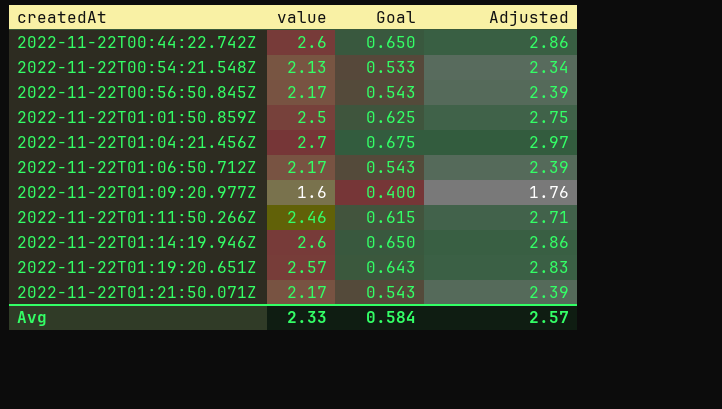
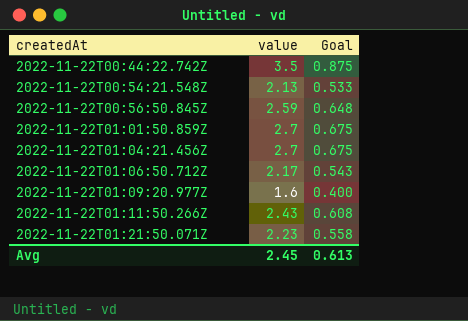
column Adjusted | formula: [value] * 1.1 -> none
row 2022-11-22T01:14:19.946Z: 2.6 | 0.650 | 2.86 -> none
row 2022-11-22T01:19:20.651Z: 2.57 | 0.643 | 2.83 -> none
2022-11-22T00:44:22.742Z | value: 2.6 -> 3.5
2022-11-22T00:44:22.742Z | Goal: 0.650 -> 0.875
2022-11-22T00:56:50.845Z | value: 2.17 -> 2.59
2022-11-22T00:56:50.845Z | Goal: 0.543 -> 0.648
2022-11-22T01:01:50.859Z | value: 2.5 -> 2.7
2022-11-22T01:01:50.859Z | Goal: 0.625 -> 0.675
2022-11-22T01:11:50.266Z | value: 2.46 -> 2.43
2022-11-22T01:11:50.266Z | Goal: 0.615 -> 0.608
2022-11-22T01:21:50.071Z | value: 2.17 -> 2.23
2022-11-22T01:21:50.071Z | Goal: 0.543 -> 0.558
Avg | value: 2.33 -> 2.45
Avg | Goal: 0.584 -> 0.613

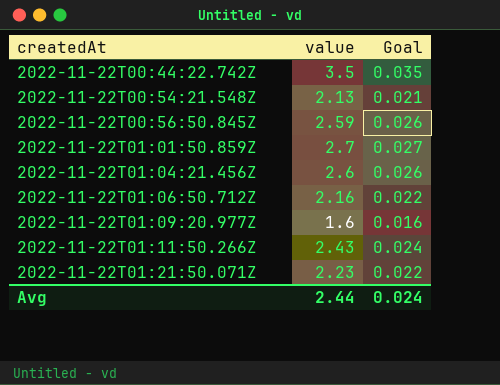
column Goal | formula: [value] * 0.25 -> [value] * 0.01
2022-11-22T01:04:21.456Z | value: 2.7 -> 2.6
2022-11-22T01:06:50.712Z | value: 2.17 -> 2.16
Avg | value: 2.45 -> 2.44
Avg | Goal: 0.613 -> 0.024

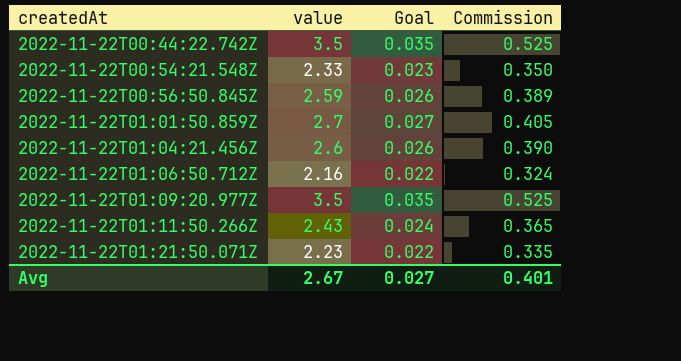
column Commission | formula: none -> [value] * 0.15
2022-11-22T00:54:21.548Z | value: 2.13 -> 2.33
2022-11-22T00:54:21.548Z | Goal: 0.021 -> 0.023
2022-11-22T01:09:20.977Z | value: 1.6 -> 3.5
2022-11-22T01:09:20.977Z | Goal: 0.016 -> 0.035
Avg | value: 2.44 -> 2.67
Avg | Goal: 0.024 -> 0.027

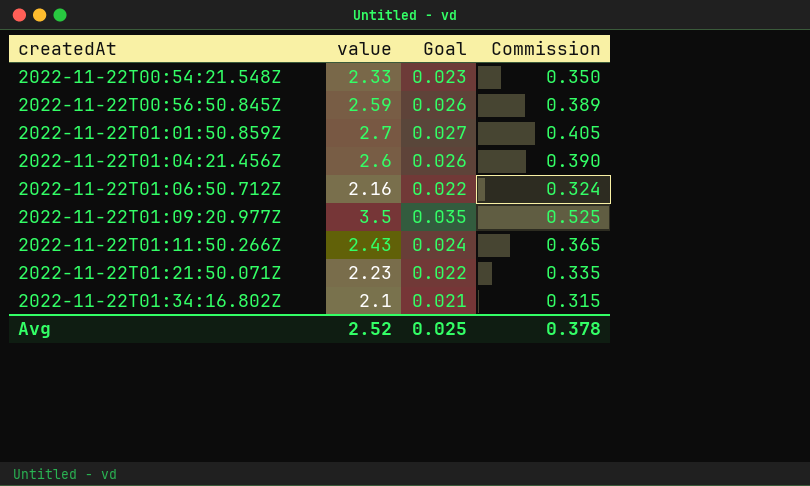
row 2022-11-22T00:44:22.742Z: 3.5 | 0.035 | 0.525 -> none
row 2022-11-22T01:34:16.802Z: none -> 2.1 | 0.021 | 0.315
Avg | value: 2.67 -> 2.52
Avg | Goal: 0.027 -> 0.025
Avg | Commission: 0.401 -> 0.378

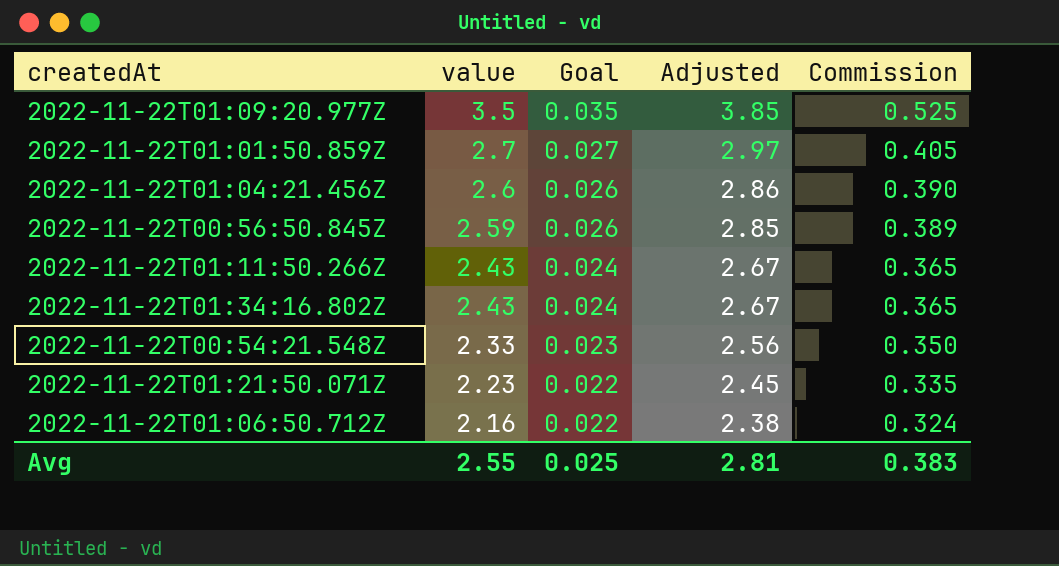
row order: createdAt ascending -> value descending
column Adjusted | formula: none -> [value] * 1.1
2022-11-22T01:34:16.802Z | value: 2.1 -> 2.43
2022-11-22T01:34:16.802Z | Goal: 0.021 -> 0.024
2022-11-22T01:34:16.802Z | Commission: 0.315 -> 0.365
Avg | value: 2.52 -> 2.55
Avg | Commission: 0.378 -> 0.383

